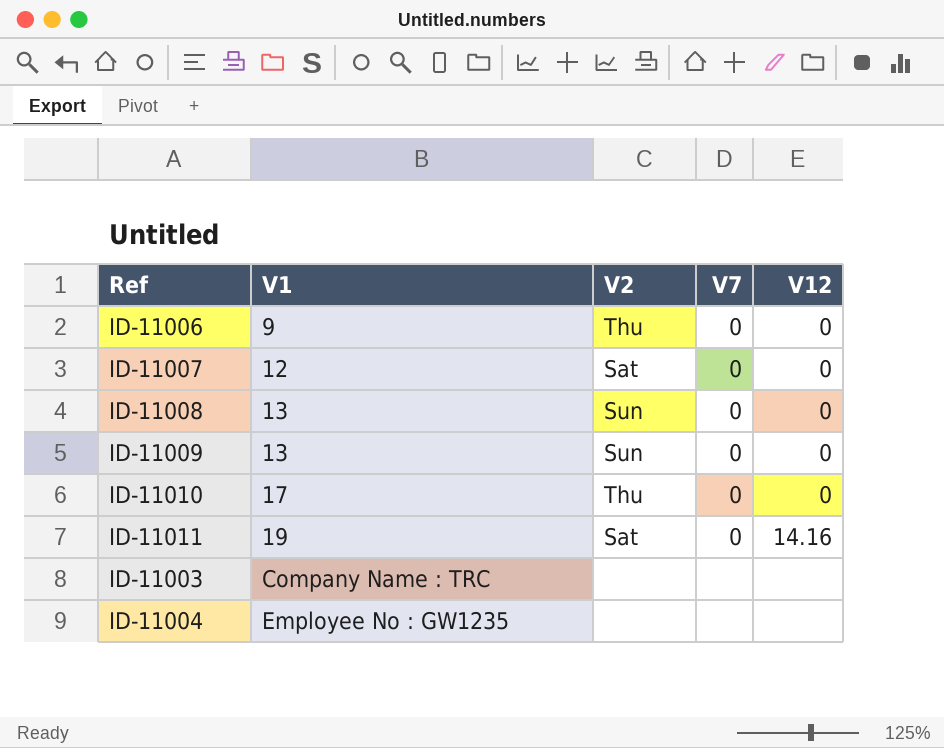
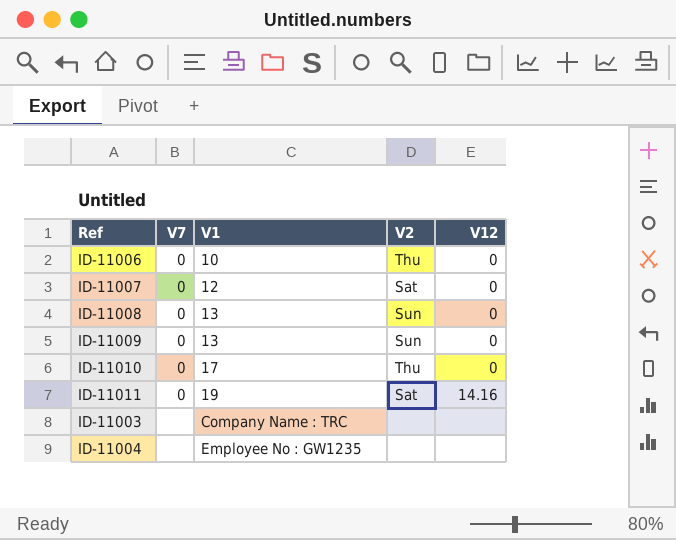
column V7 | position: 4 -> 2
ID-11006 | V1: 9 -> 10

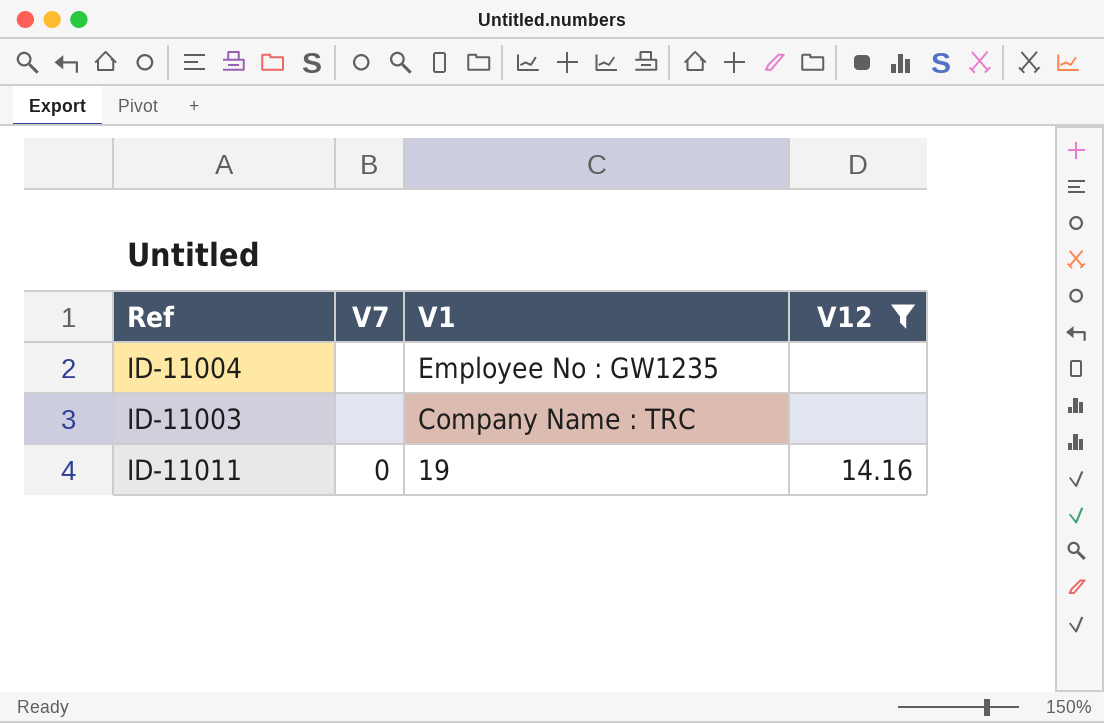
filter: none -> V12 != 0
row order: V1 ascending -> V1 descending
column V2 | position: 4 -> none

